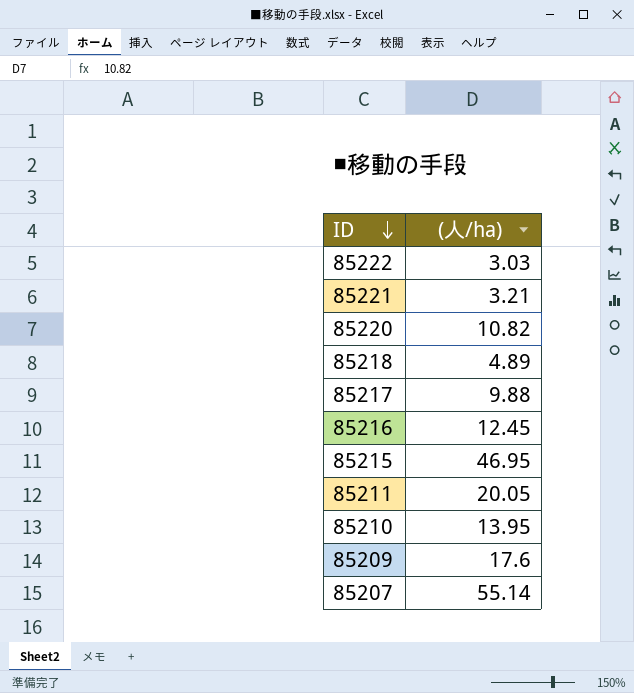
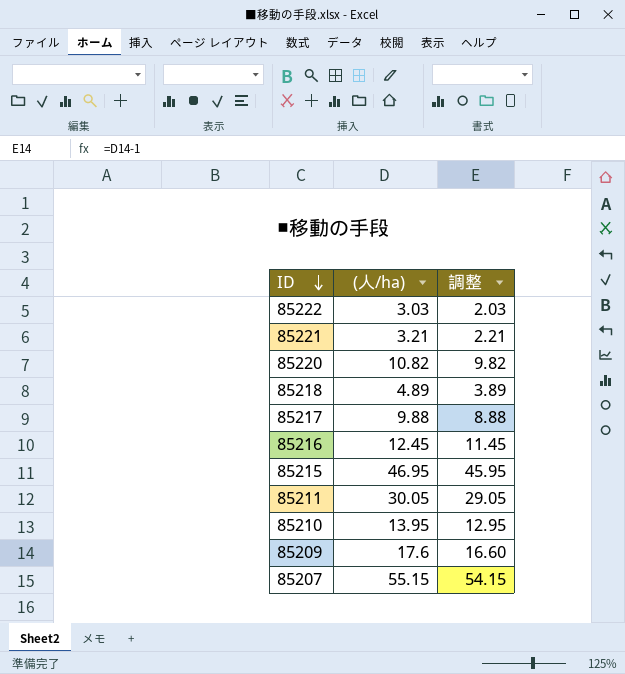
column 調整 | formula: none -> [(人/ha)] - 1
85211 | (人/ha): 20.05 -> 30.05
85207 | (人/ha): 55.14 -> 55.15

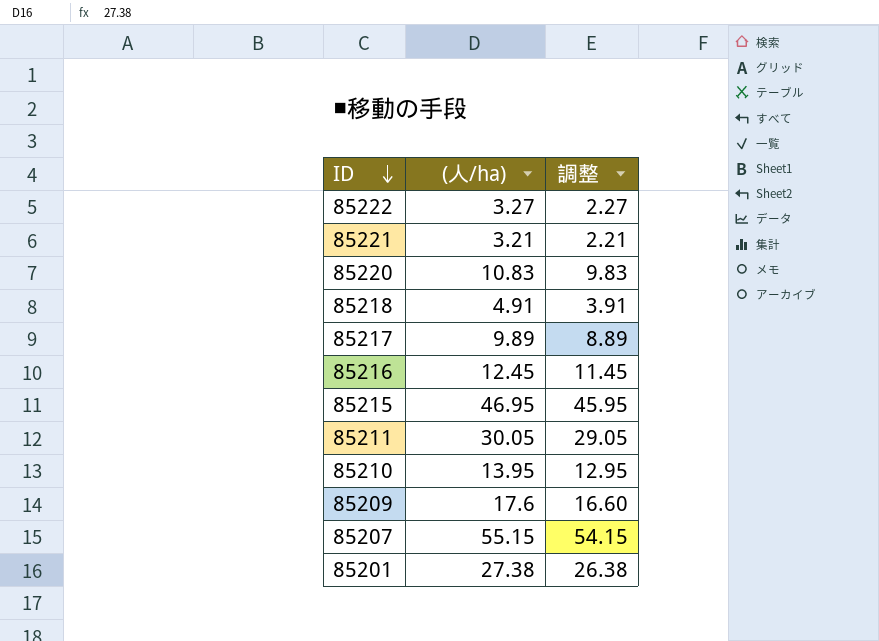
85222 | (人/ha): 3.03 -> 3.27
85222 | 調整: 2.03 -> 2.27
85220 | (人/ha): 10.82 -> 10.83
85220 | 調整: 9.82 -> 9.83
85218 | (人/ha): 4.89 -> 4.91
85218 | 調整: 3.89 -> 3.91
85217 | (人/ha): 9.88 -> 9.89
85217 | 調整: 8.88 -> 8.89
row 85201: none -> 27.38 | 26.38

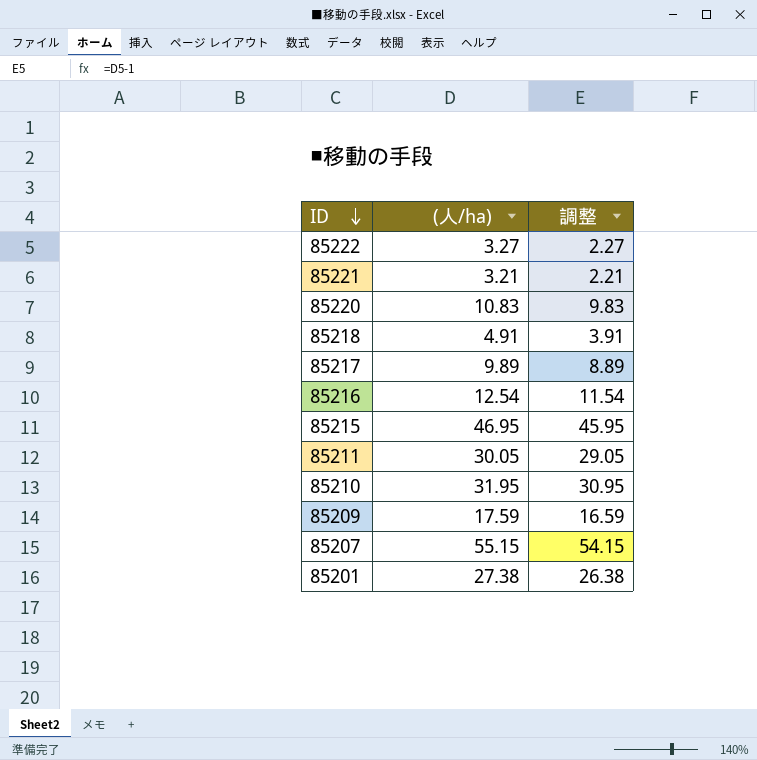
85216 | (人/ha): 12.45 -> 12.54
85216 | 調整: 11.45 -> 11.54
85210 | (人/ha): 13.95 -> 31.95
85210 | 調整: 12.95 -> 30.95
85209 | (人/ha): 17.6 -> 17.59
85209 | 調整: 16.60 -> 16.59

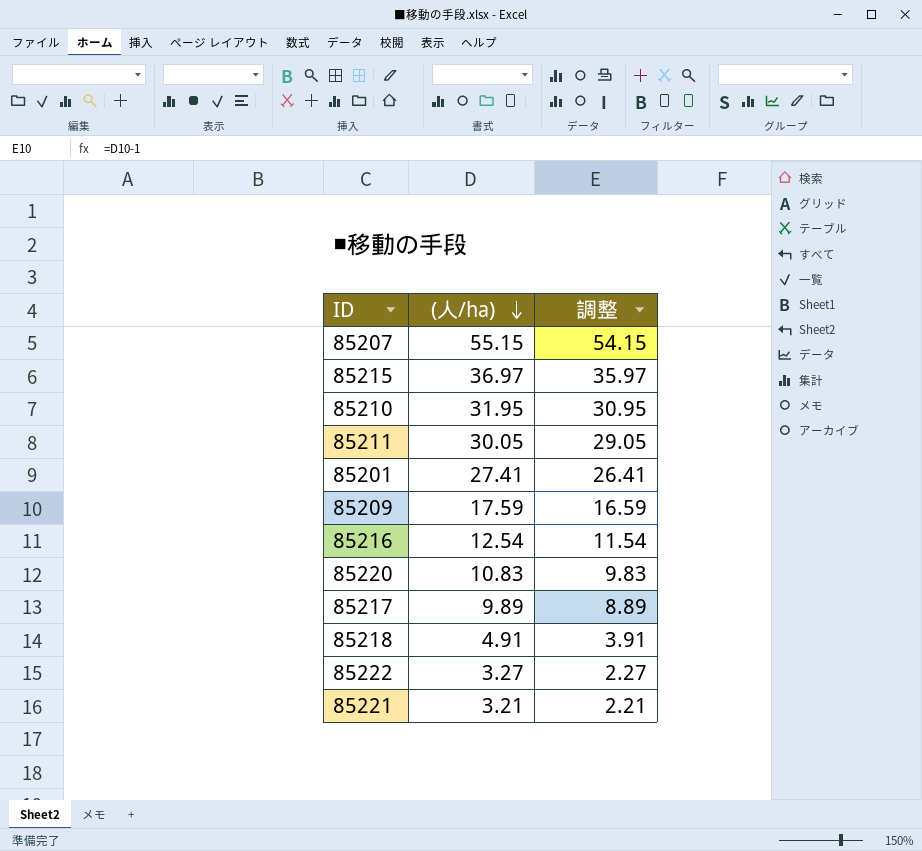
row order: ID descending -> (人/ha) descending
85215 | (人/ha): 46.95 -> 36.97
85215 | 調整: 45.95 -> 35.97
85201 | (人/ha): 27.38 -> 27.41
85201 | 調整: 26.38 -> 26.41

